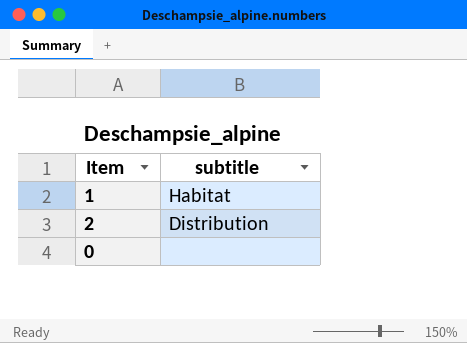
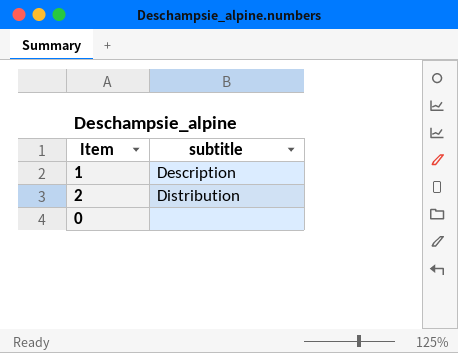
1 | subtitle: Habitat -> Description

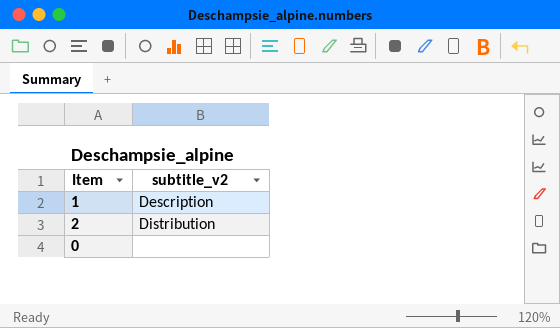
column name: subtitle -> subtitle_v2

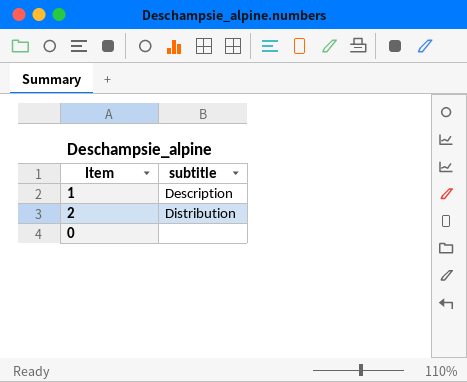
column name: subtitle_v2 -> subtitle

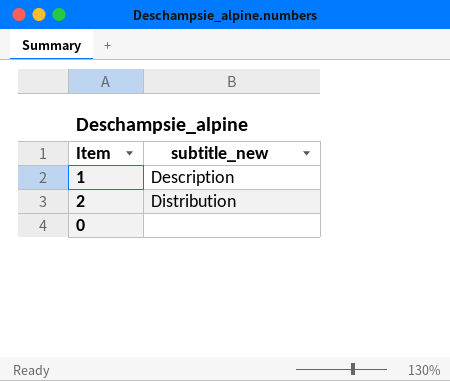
column name: subtitle -> subtitle_new

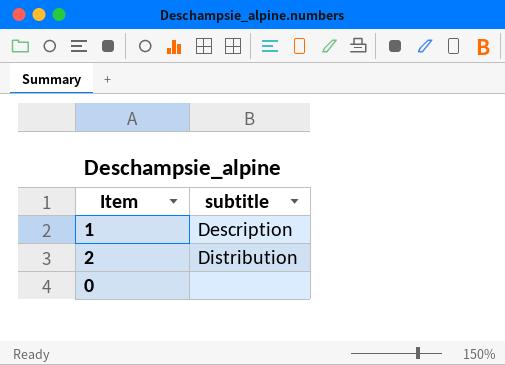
column name: subtitle_new -> subtitle

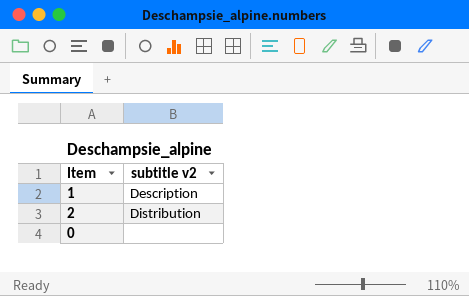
column name: subtitle -> subtitle v2

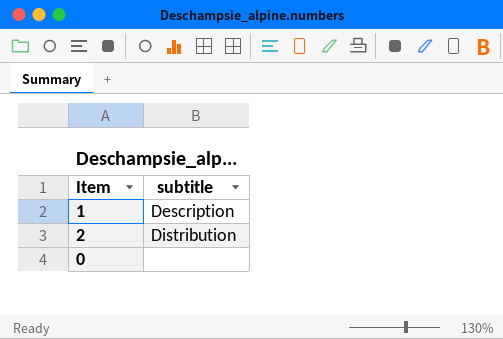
column name: subtitle v2 -> subtitle

